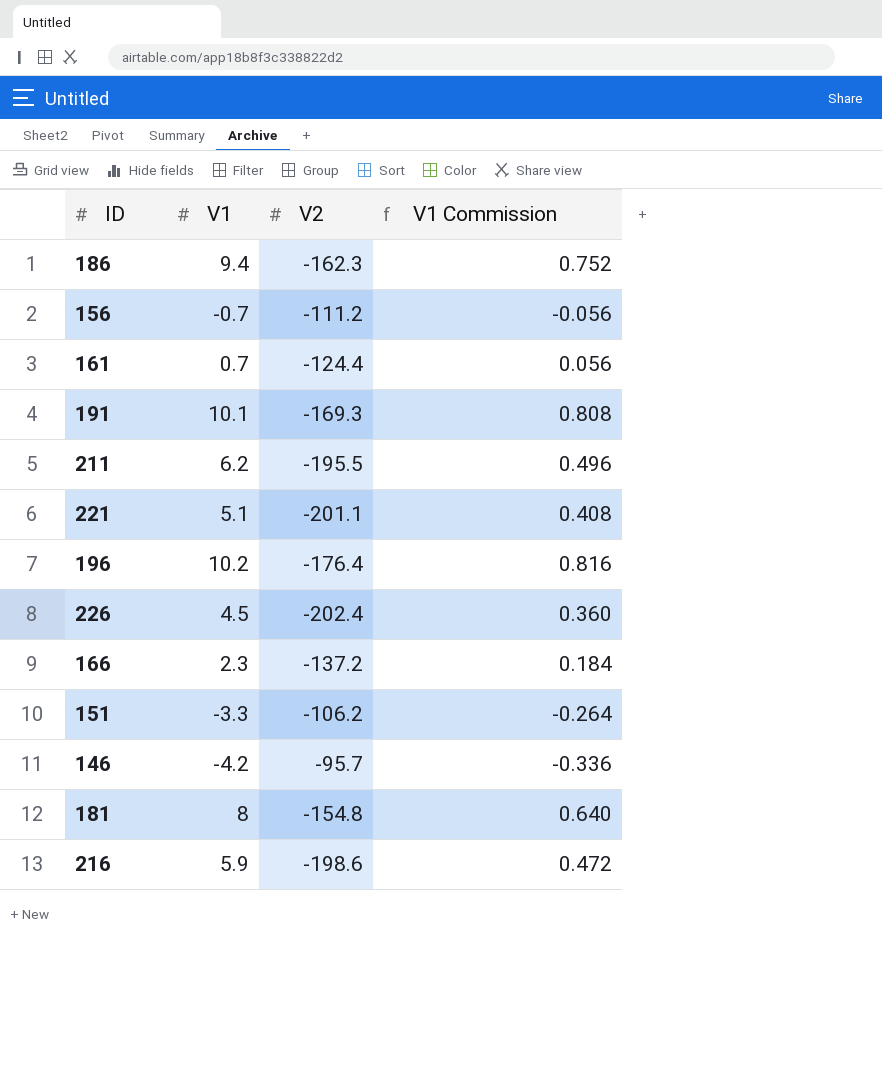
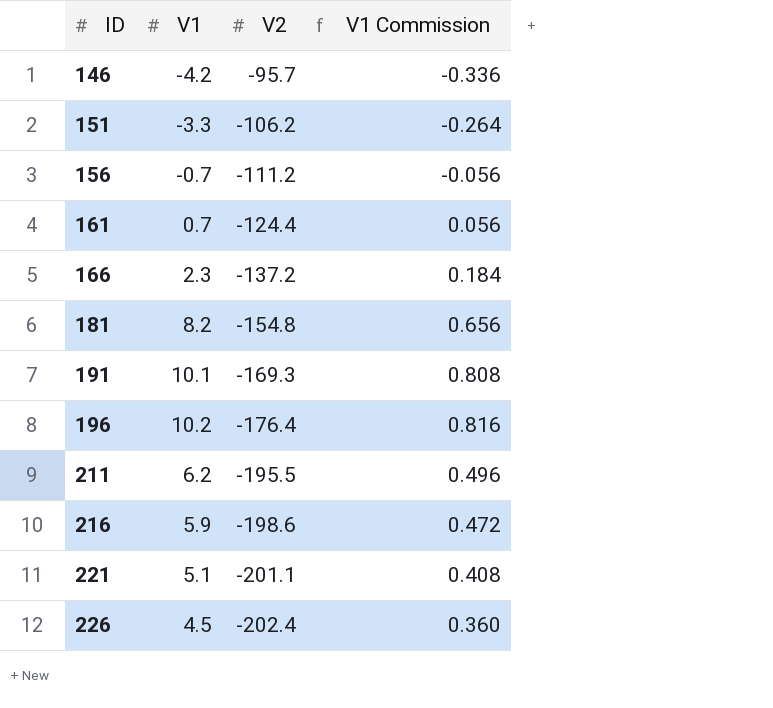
row order: none -> ID ascending
row 186: 9.4 | -162.3 | 0.752 -> none
181 | V1: 8 -> 8.2
181 | V1 Commission: 0.640 -> 0.656

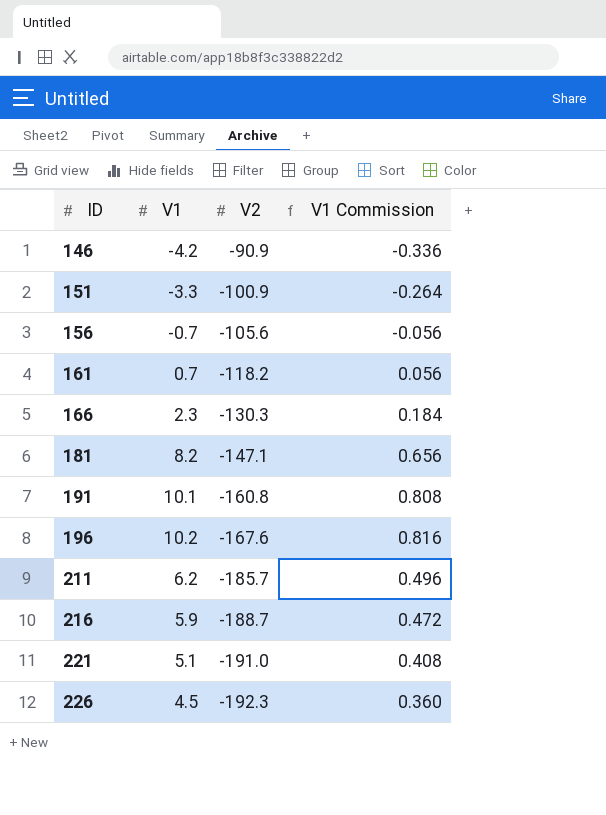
146 | V2: -95.7 -> -90.9
151 | V2: -106.2 -> -100.9
156 | V2: -111.2 -> -105.6
161 | V2: -124.4 -> -118.2
166 | V2: -137.2 -> -130.3
181 | V2: -154.8 -> -147.1
191 | V2: -169.3 -> -160.8
196 | V2: -176.4 -> -167.6
211 | V2: -195.5 -> -185.7
216 | V2: -198.6 -> -188.7
221 | V2: -201.1 -> -191.0
226 | V2: -202.4 -> -192.3

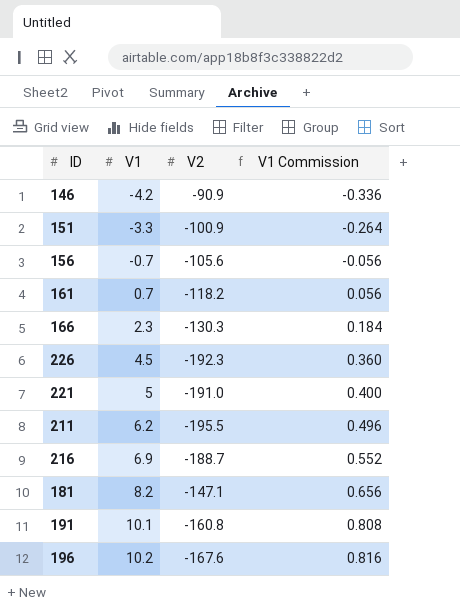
row order: ID ascending -> V1 ascending
221 | V1: 5.1 -> 5
221 | V1 Commission: 0.408 -> 0.400
211 | V2: -185.7 -> -195.5
216 | V1: 5.9 -> 6.9
216 | V1 Commission: 0.472 -> 0.552

